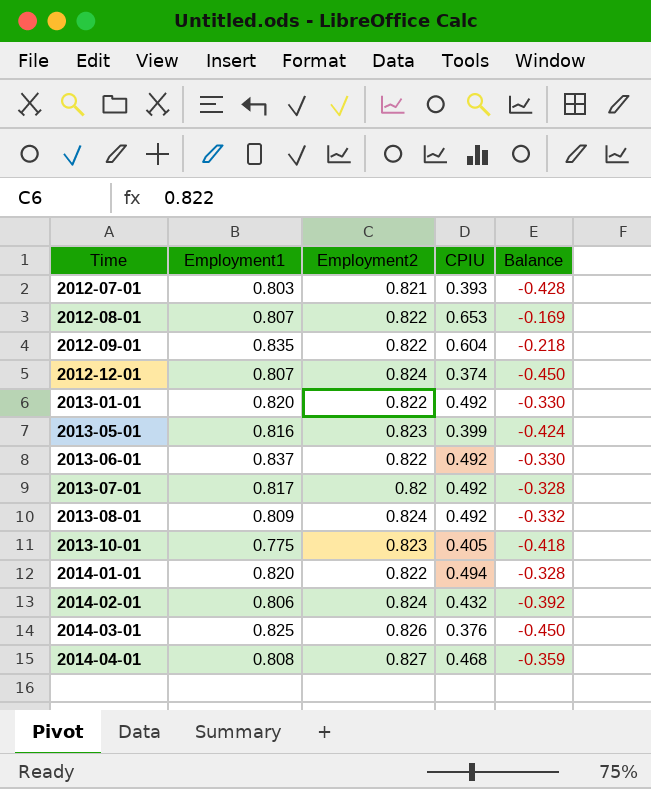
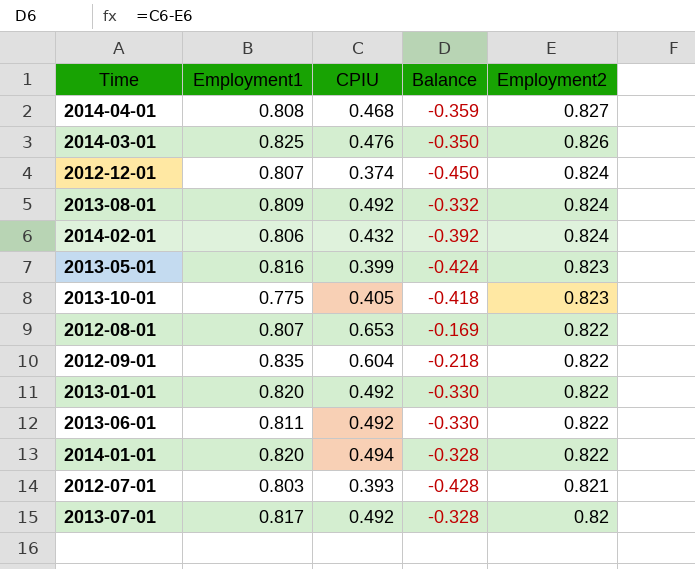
row order: Time ascending -> Employment2 descending
column Employment2 | position: 3 -> 5
2014-03-01 | CPIU: 0.376 -> 0.476
2014-03-01 | Balance: -0.450 -> -0.350
2013-06-01 | Employment1: 0.837 -> 0.811

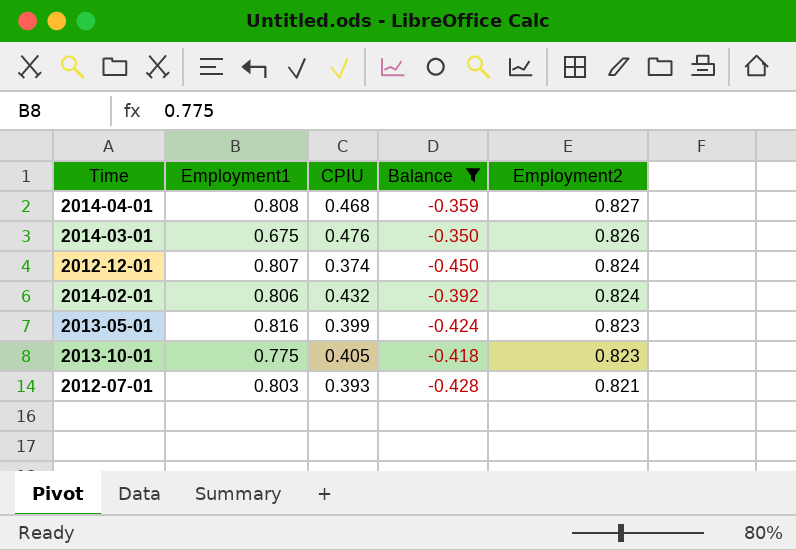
filter: none -> Balance <= -0.350
2014-03-01 | Employment1: 0.825 -> 0.675

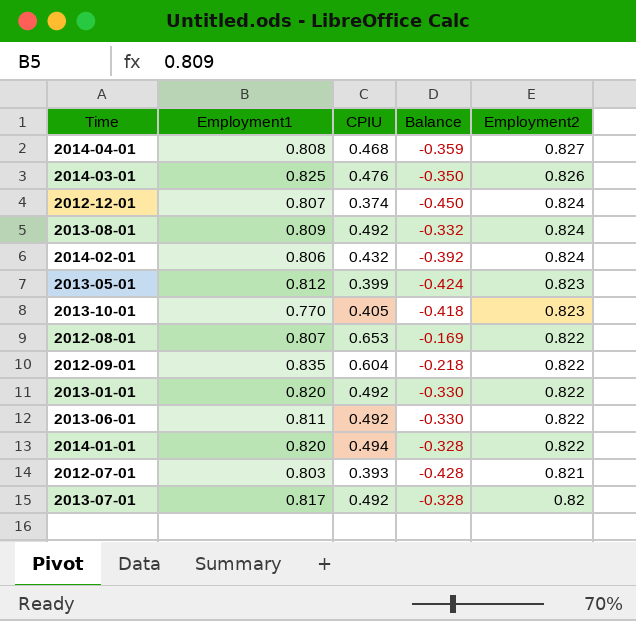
filter: Balance <= -0.350 -> none
2014-03-01 | Employment1: 0.675 -> 0.825
2013-05-01 | Employment1: 0.816 -> 0.812
2013-10-01 | Employment1: 0.775 -> 0.770

